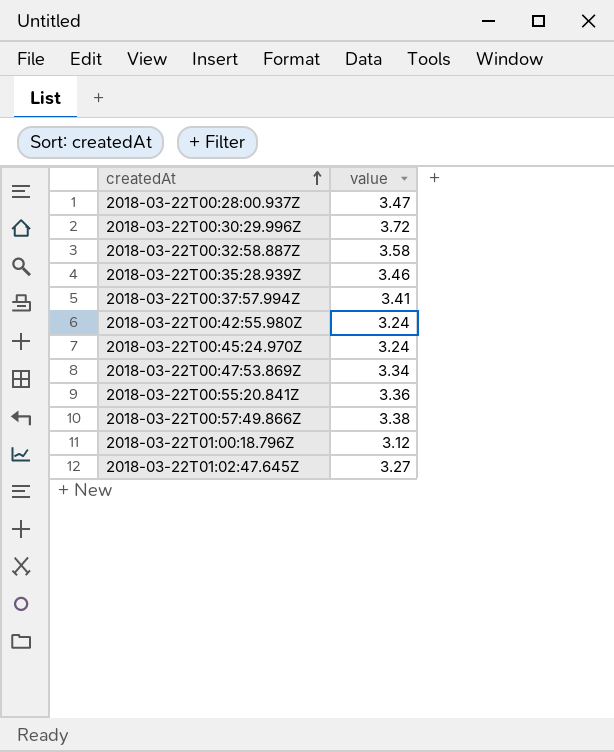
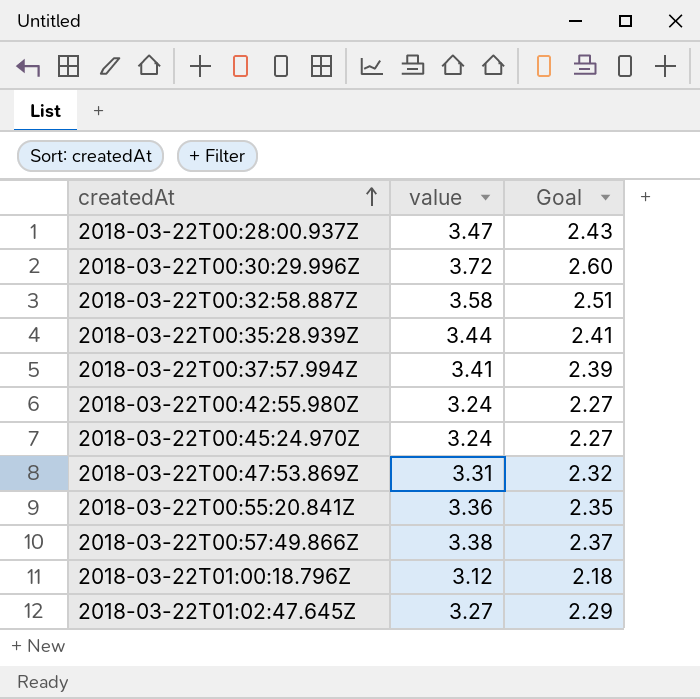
column Goal | formula: none -> [value] * 0.7
2018-03-22T00:35:28.939Z | value: 3.46 -> 3.44
2018-03-22T00:47:53.869Z | value: 3.34 -> 3.31

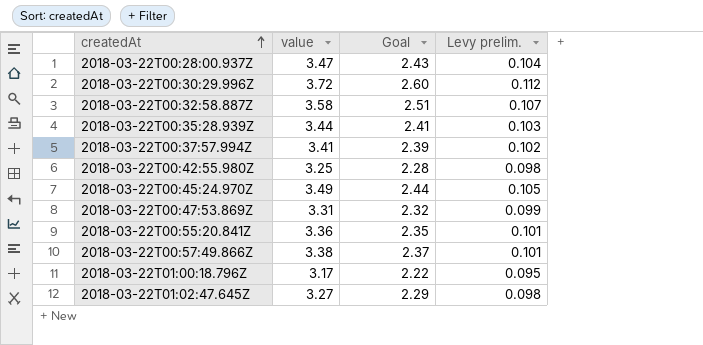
column Levy prelim. | formula: none -> [value] * 0.03
2018-03-22T00:42:55.980Z | value: 3.24 -> 3.25
2018-03-22T00:42:55.980Z | Goal: 2.27 -> 2.28
2018-03-22T00:45:24.970Z | value: 3.24 -> 3.49
2018-03-22T00:45:24.970Z | Goal: 2.27 -> 2.44
2018-03-22T01:00:18.796Z | value: 3.12 -> 3.17
2018-03-22T01:00:18.796Z | Goal: 2.18 -> 2.22

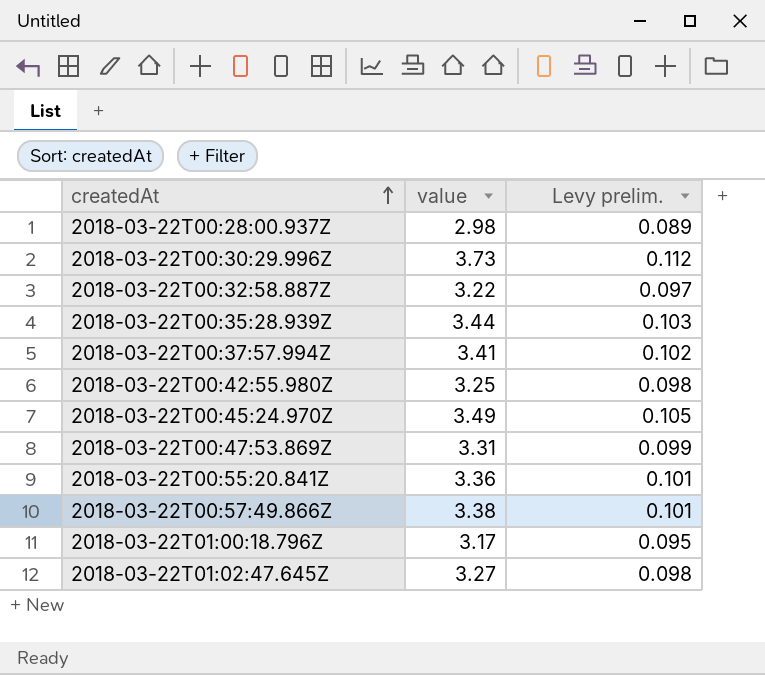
column Goal | formula: [value] * 0.7 -> none
2018-03-22T00:28:00.937Z | value: 3.47 -> 2.98
2018-03-22T00:28:00.937Z | Levy prelim.: 0.104 -> 0.089
2018-03-22T00:30:29.996Z | value: 3.72 -> 3.73
2018-03-22T00:32:58.887Z | value: 3.58 -> 3.22
2018-03-22T00:32:58.887Z | Levy prelim.: 0.107 -> 0.097

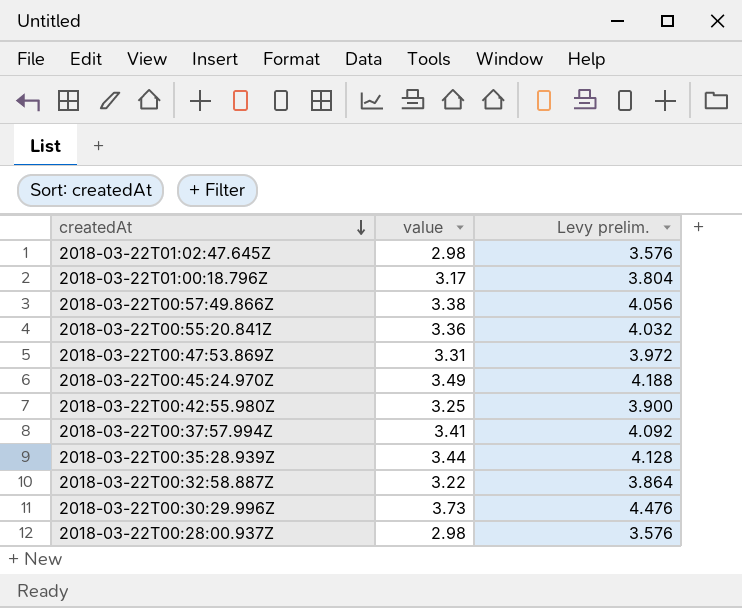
row order: createdAt ascending -> createdAt descending
column Levy prelim. | formula: [value] * 0.03 -> [value] * 1.2
2018-03-22T01:02:47.645Z | value: 3.27 -> 2.98

